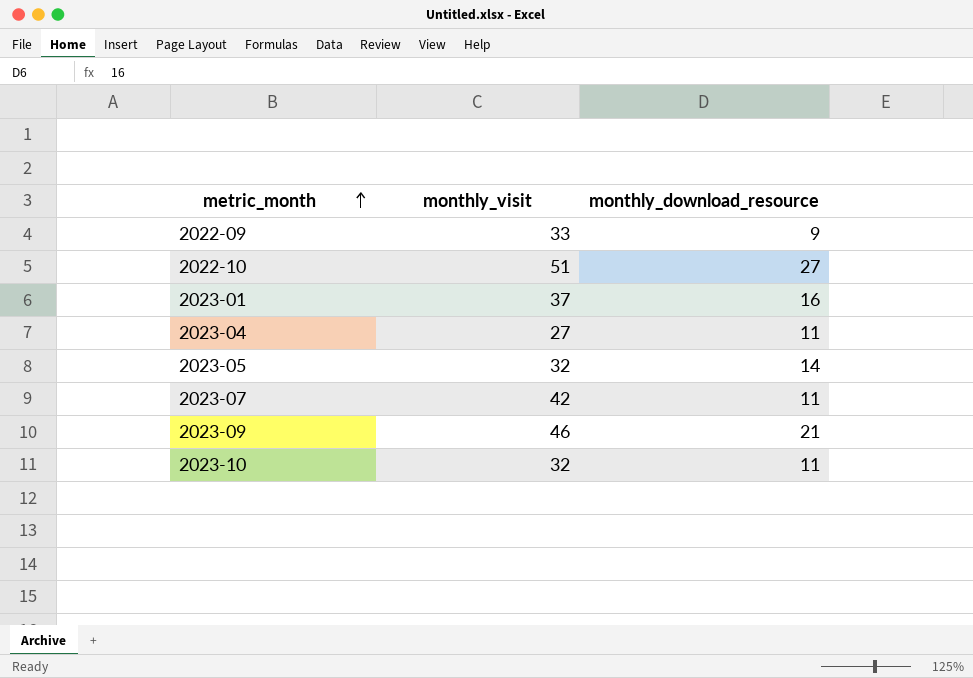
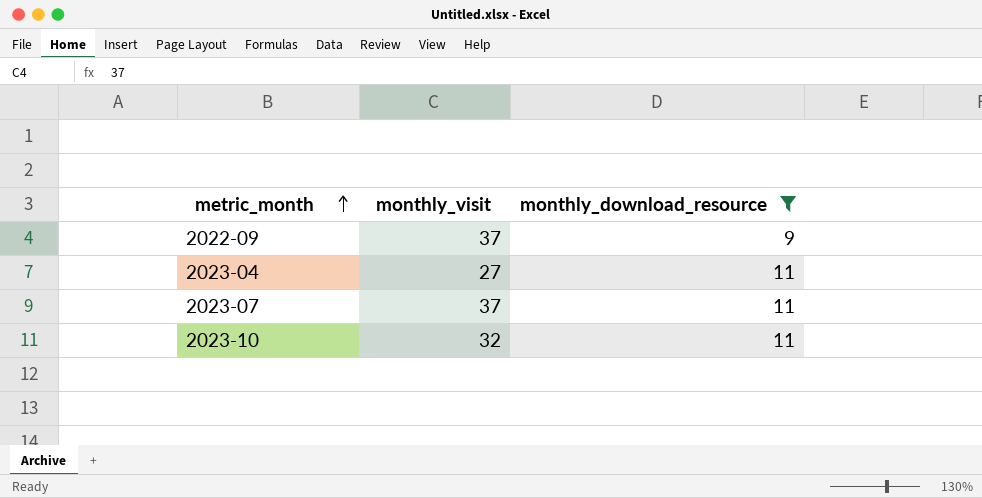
filter: none -> monthly_download_resource <= 11
2022-09 | monthly_visit: 33 -> 37
2023-07 | monthly_visit: 42 -> 37

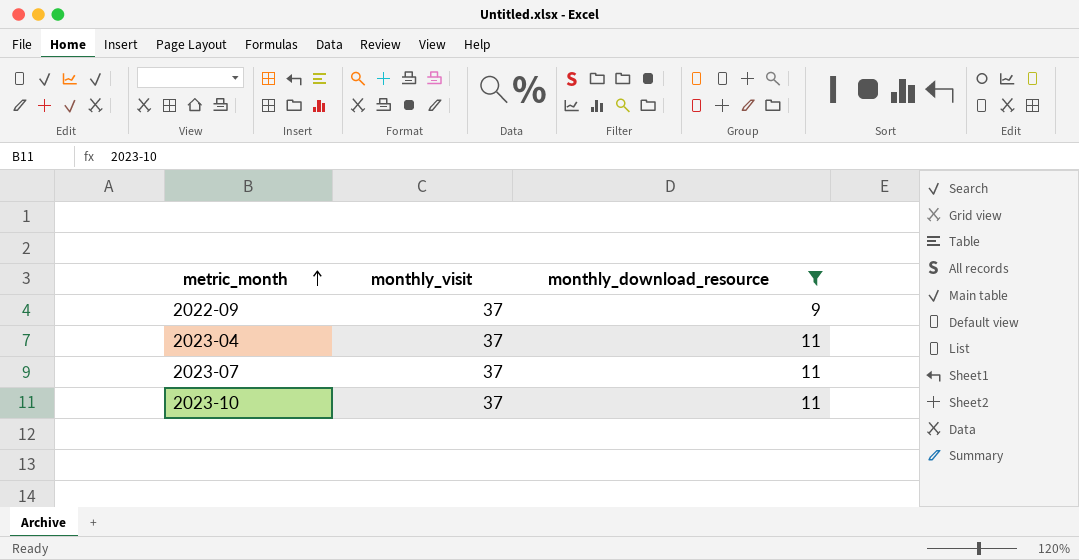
2023-04 | monthly_visit: 27 -> 37
2023-10 | monthly_visit: 32 -> 37

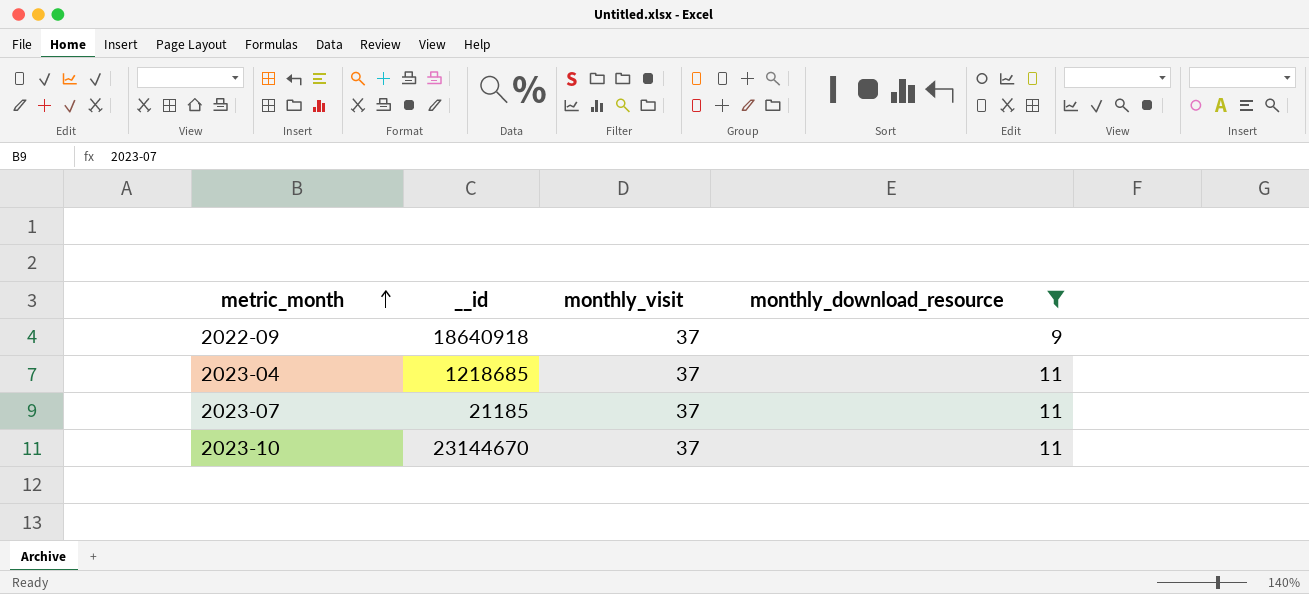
column __id | position: none -> 2

